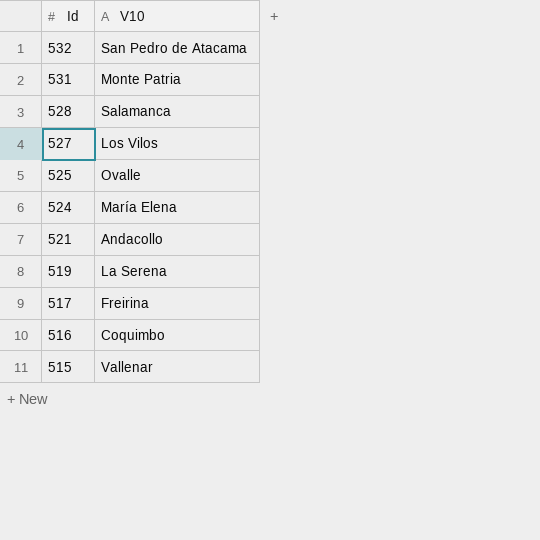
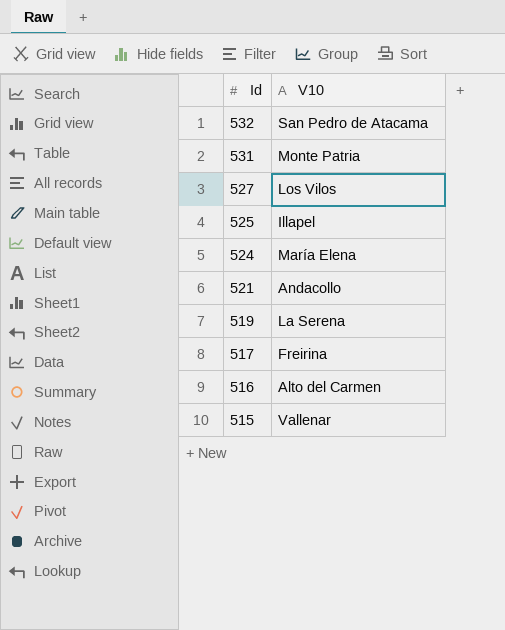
row 528: Salamanca -> none
525 | V10: Ovalle -> Illapel
516 | V10: Coquimbo -> Alto del Carmen

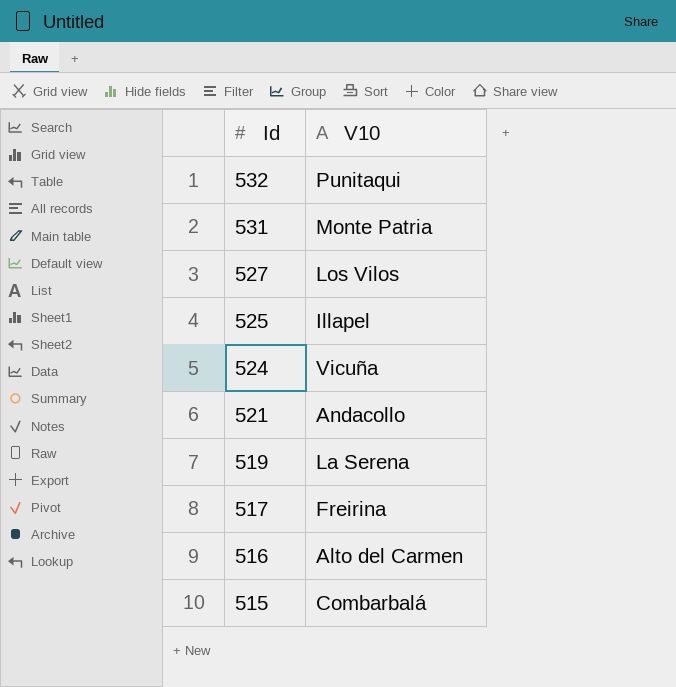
532 | V10: San Pedro de Atacama -> Punitaqui
524 | V10: María Elena -> Vicuña
515 | V10: Vallenar -> Combarbalá

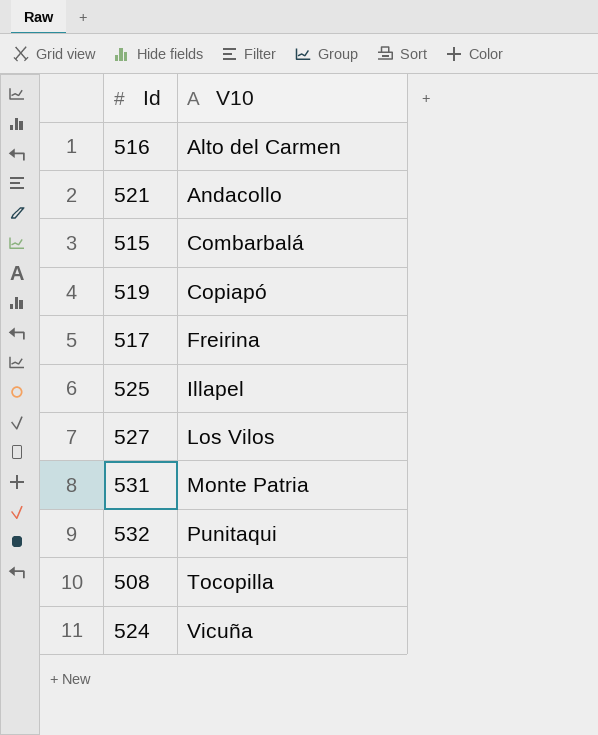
row order: Id descending -> V10 ascending
519 | V10: La Serena -> Copiapó
row 508: none -> Tocopilla

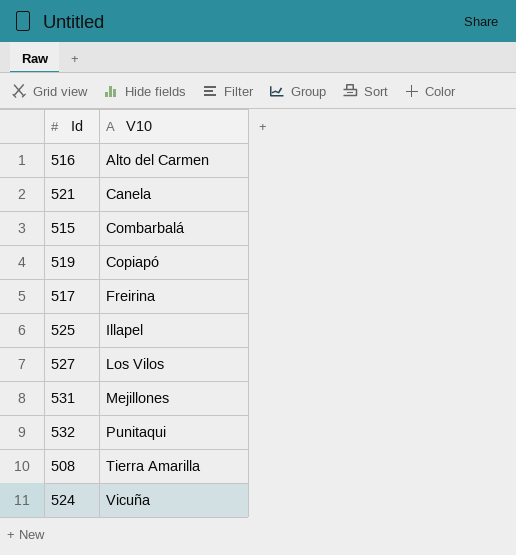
521 | V10: Andacollo -> Canela
531 | V10: Monte Patria -> Mejillones
508 | V10: Tocopilla -> Tierra Amarilla

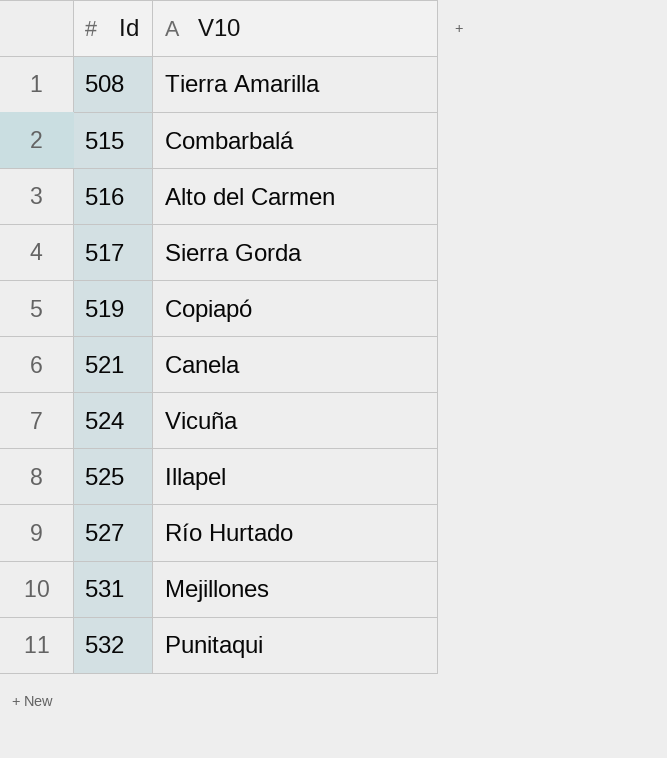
row order: V10 ascending -> Id ascending
517 | V10: Freirina -> Sierra Gorda
527 | V10: Los Vilos -> Río Hurtado

